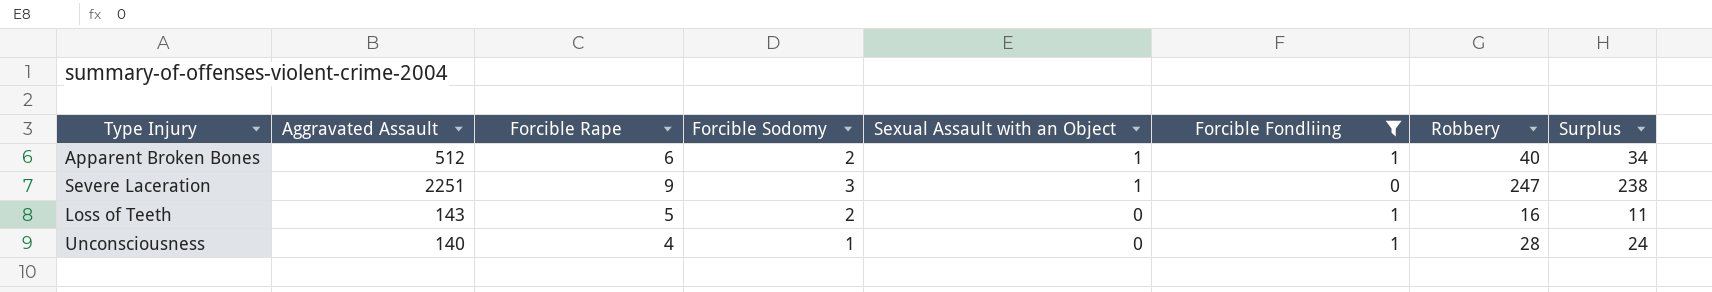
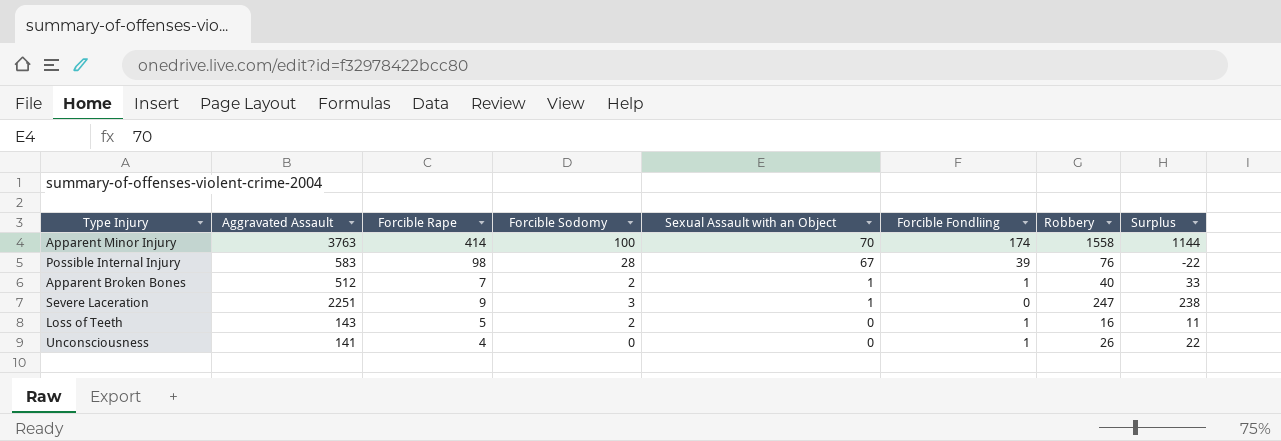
filter: Forcible Fondliing <= 1 -> none
Apparent Broken Bones | Forcible Rape: 6 -> 7
Apparent Broken Bones | Surplus: 34 -> 33
Unconsciousness | Aggravated Assault: 140 -> 141
Unconsciousness | Forcible Sodomy: 1 -> 0
Unconsciousness | Robbery: 28 -> 26
Unconsciousness | Surplus: 24 -> 22

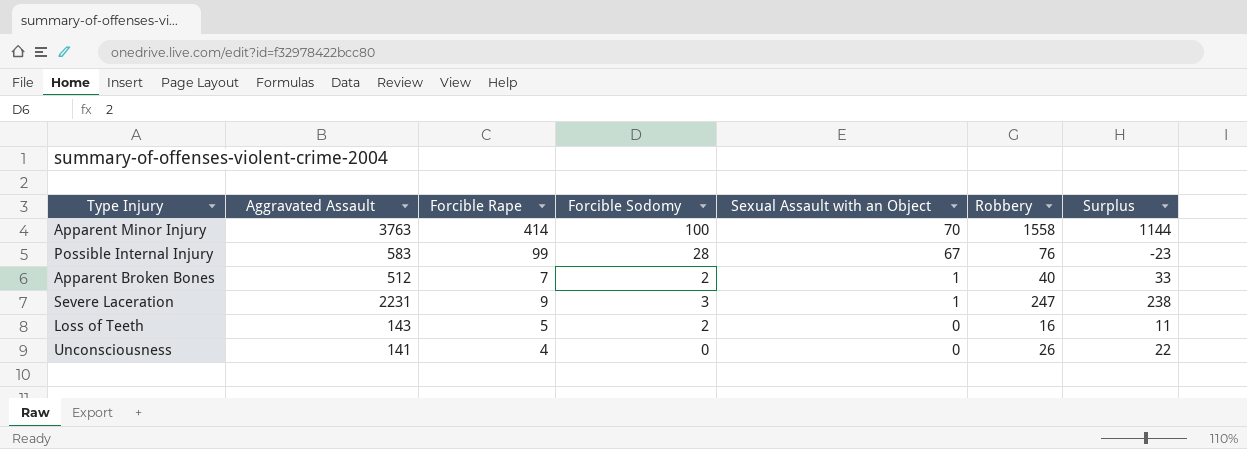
column Forcible Fondliing | position: 6 -> none
Possible Internal Injury | Forcible Rape: 98 -> 99
Possible Internal Injury | Surplus: -22 -> -23
Severe Laceration | Aggravated Assault: 2251 -> 2231

